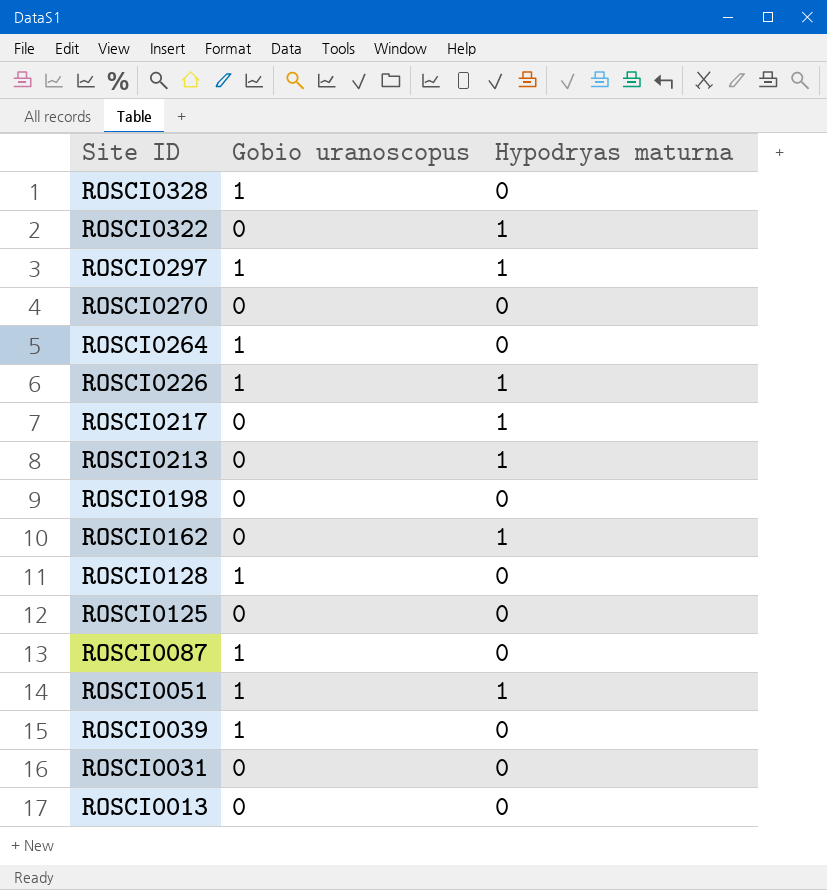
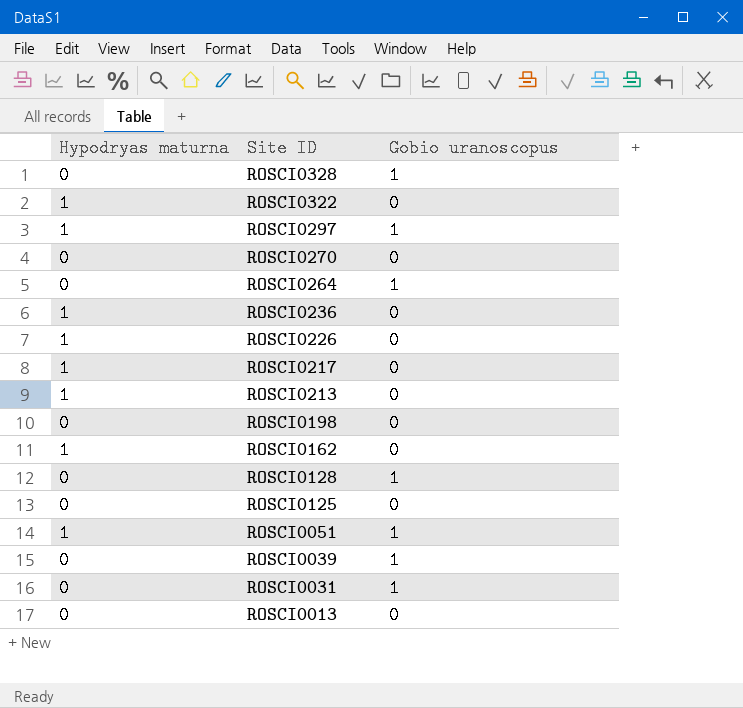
column Hypodryas maturna | position: 3 -> 1
row ROSCI0087: 1 | 0 -> none
row ROSCI0236: none -> 1 | 0
ROSCI0226 | Gobio uranoscopus: 1 -> 0
ROSCI0031 | Gobio uranoscopus: 0 -> 1

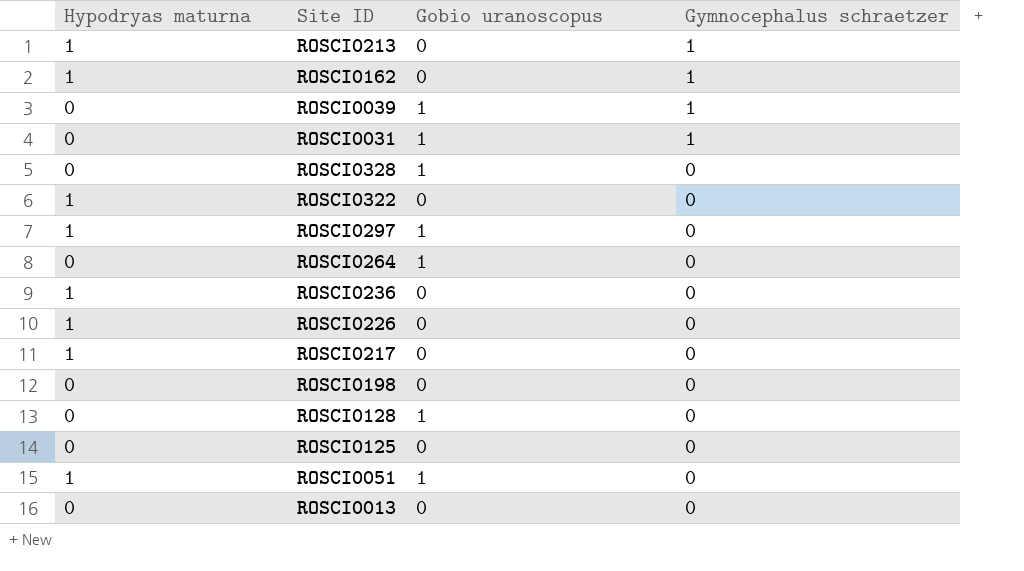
row order: Site ID descending -> Gymnocephalus schraetzer descending
column Gymnocephalus schraetzer | position: none -> 4
row ROSCI0270: 0 | 0 -> none

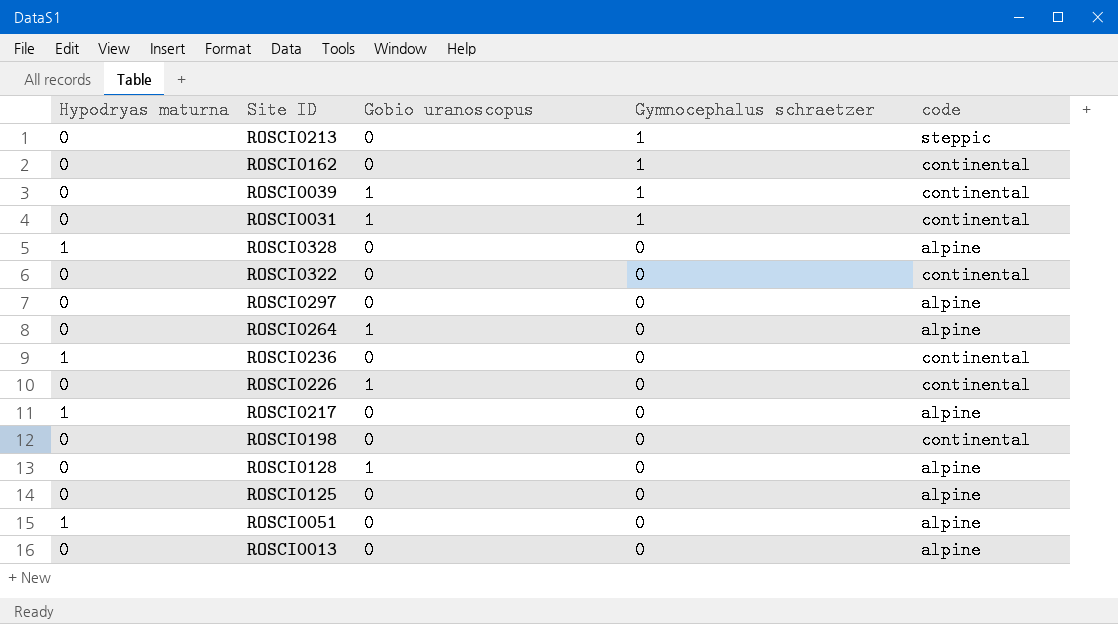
column code | position: none -> 5
ROSCI0213 | Hypodryas maturna: 1 -> 0
ROSCI0162 | Hypodryas maturna: 1 -> 0
ROSCI0328 | Hypodryas maturna: 0 -> 1
ROSCI0328 | Gobio uranoscopus: 1 -> 0
ROSCI0322 | Hypodryas maturna: 1 -> 0
ROSCI0297 | Hypodryas maturna: 1 -> 0
ROSCI0297 | Gobio uranoscopus: 1 -> 0
ROSCI0226 | Hypodryas maturna: 1 -> 0
ROSCI0226 | Gobio uranoscopus: 0 -> 1
ROSCI0051 | Gobio uranoscopus: 1 -> 0

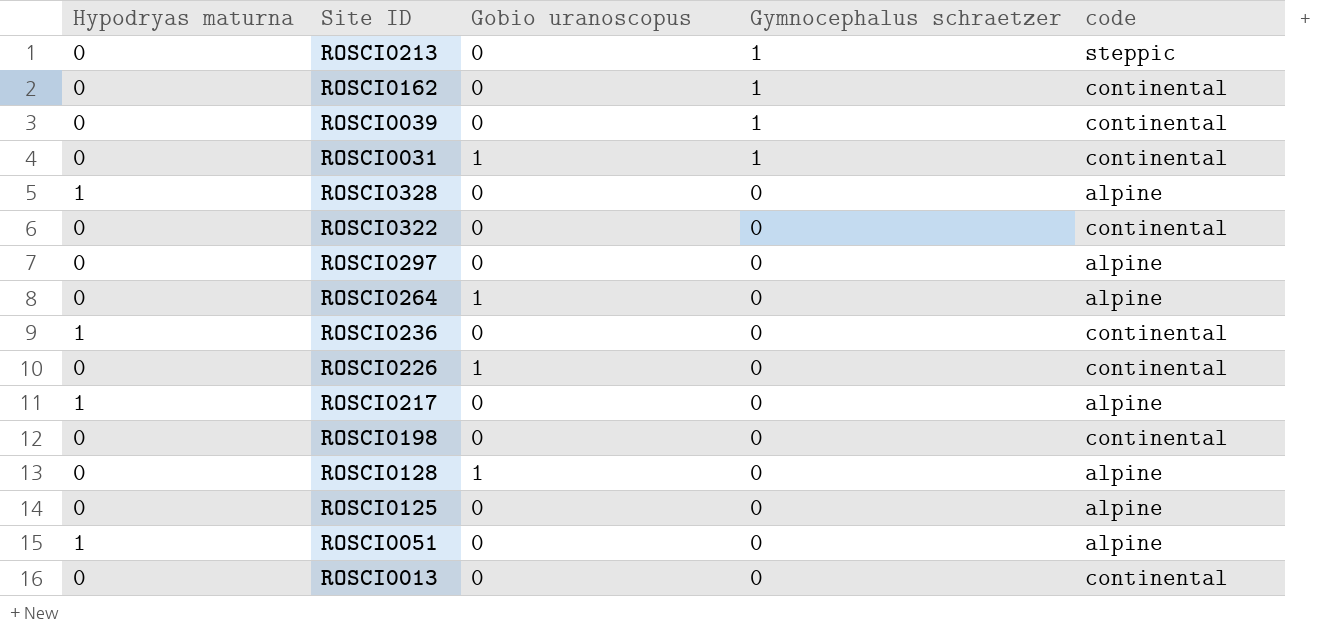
ROSCI0039 | Gobio uranoscopus: 1 -> 0
ROSCI0013 | code: alpine -> continental

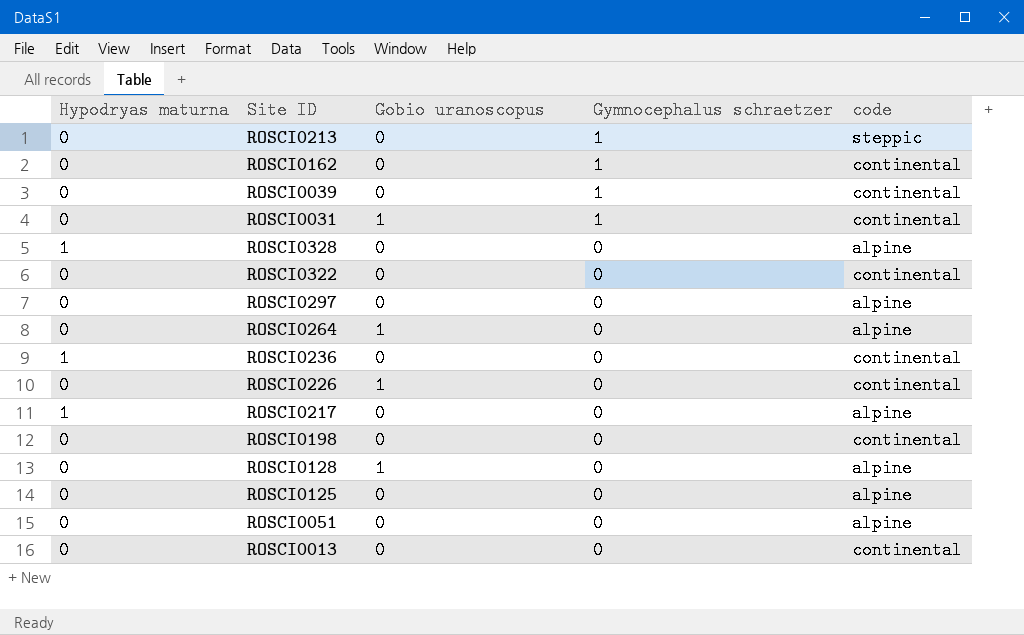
ROSCI0051 | Hypodryas maturna: 1 -> 0

